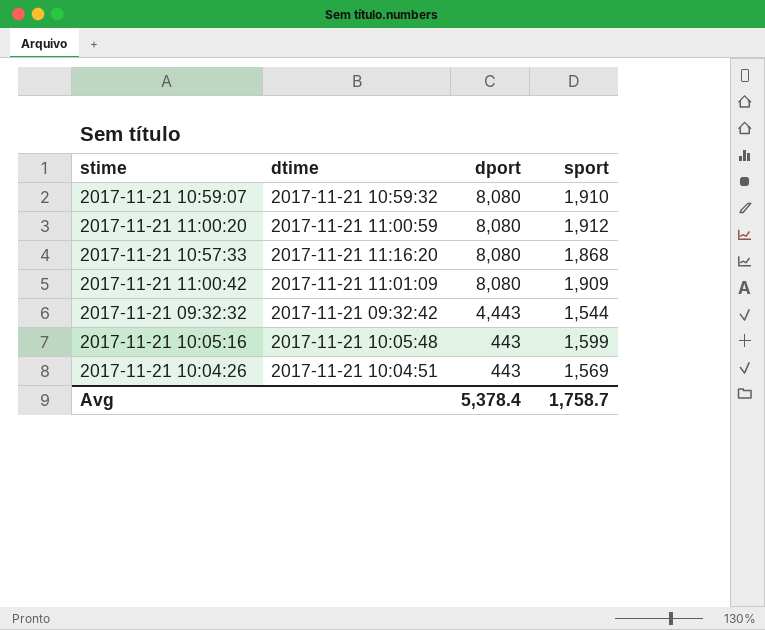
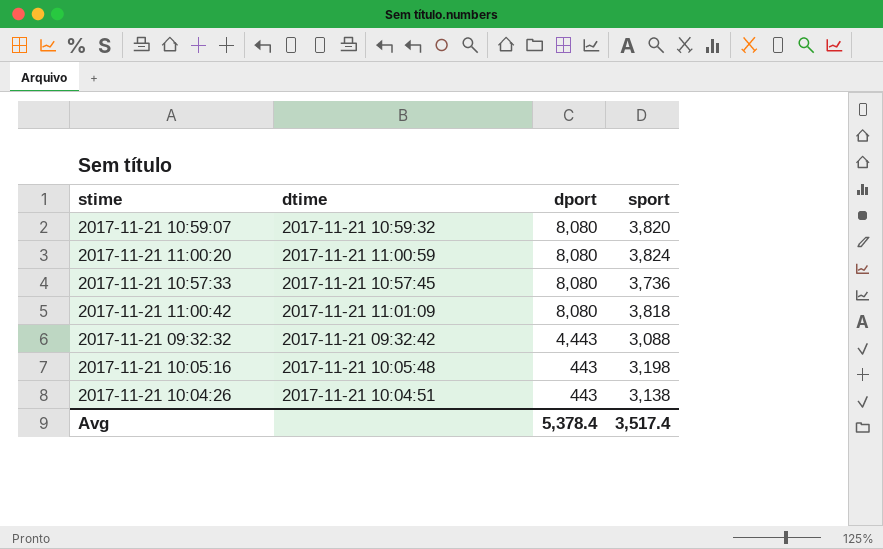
2017-11-21 10:59:07 | sport: 1,910 -> 3,820
2017-11-21 11:00:20 | sport: 1,912 -> 3,824
2017-11-21 10:57:33 | dtime: 2017-11-21 11:16:20 -> 2017-11-21 10:57:45
2017-11-21 10:57:33 | sport: 1,868 -> 3,736
2017-11-21 11:00:42 | sport: 1,909 -> 3,818
2017-11-21 09:32:32 | sport: 1,544 -> 3,088
2017-11-21 10:05:16 | sport: 1,599 -> 3,198
2017-11-21 10:04:26 | sport: 1,569 -> 3,138
Avg | sport: 1,758.7 -> 3,517.4

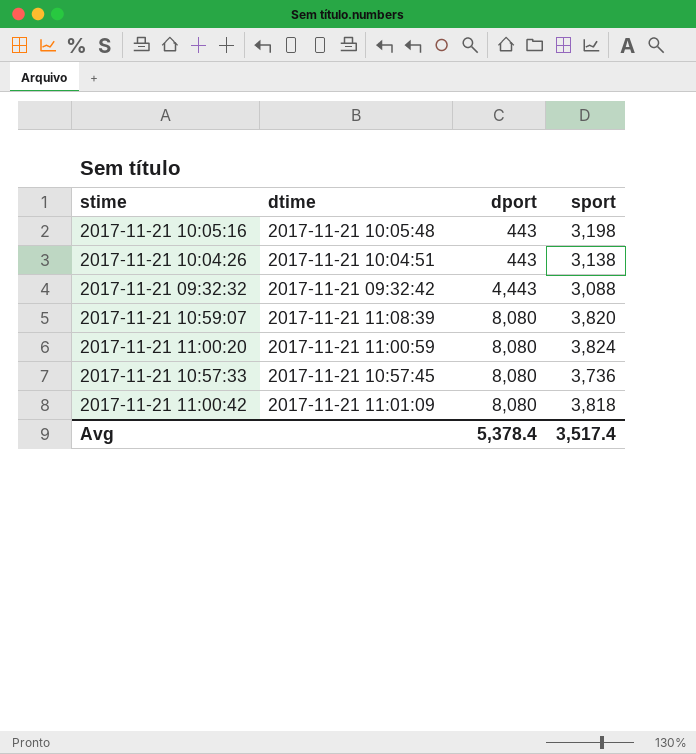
row order: dport descending -> dport ascending
2017-11-21 10:59:07 | dtime: 2017-11-21 10:59:32 -> 2017-11-21 11:08:39

